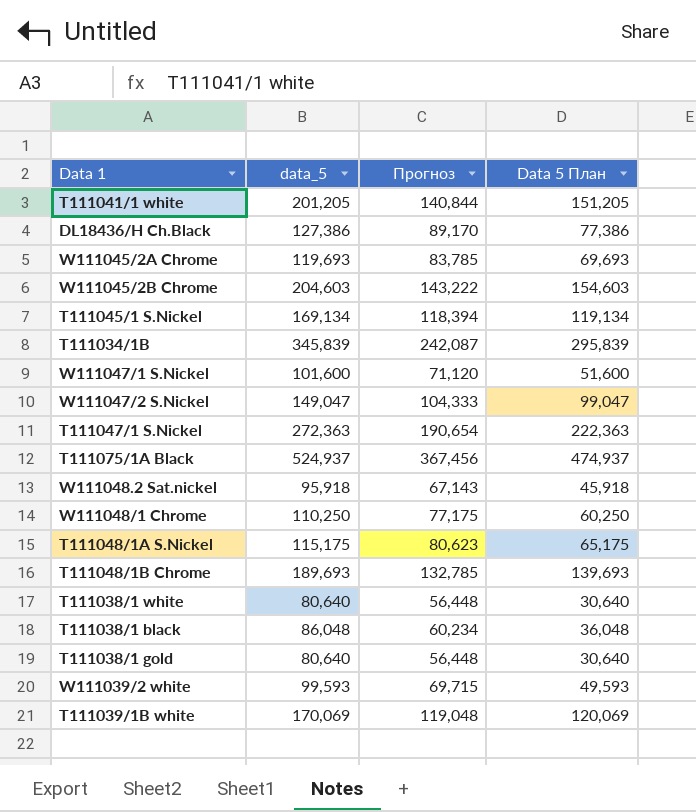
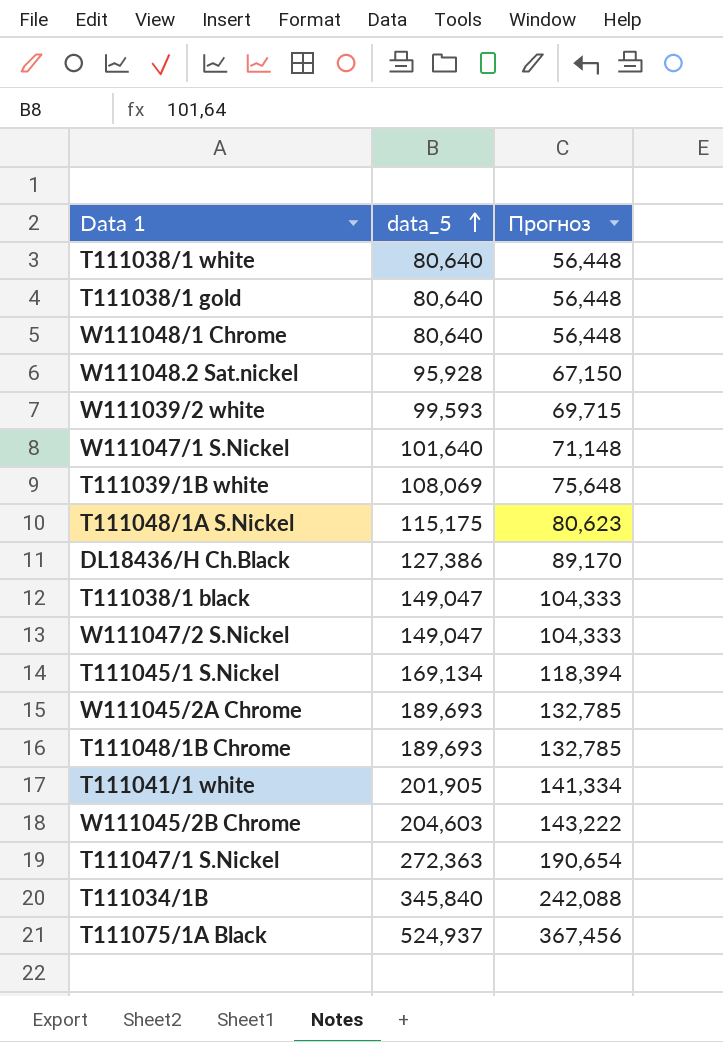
row order: none -> data_5 ascending
column Data 5 План | formula: [data_5] - 50 -> none
W111048/1 Chrome | data_5: 110,250 -> 80,640
W111048/1 Chrome | Прогноз: 77,175 -> 56,448
W111048.2 Sat.nickel | data_5: 95,918 -> 95,928
W111048.2 Sat.nickel | Прогноз: 67,143 -> 67,150
W111047/1 S.Nickel | data_5: 101,600 -> 101,640
W111047/1 S.Nickel | Прогноз: 71,120 -> 71,148
T111039/1B white | data_5: 170,069 -> 108,069
T111039/1B white | Прогноз: 119,048 -> 75,648
T111038/1 black | data_5: 86,048 -> 149,047
T111038/1 black | Прогноз: 60,234 -> 104,333
W111045/2A Chrome | data_5: 119,693 -> 189,693
W111045/2A Chrome | Прогноз: 83,785 -> 132,785
T111041/1 white | data_5: 201,205 -> 201,905
T111041/1 white | Прогноз: 140,844 -> 141,334
T111034/1B | data_5: 345,839 -> 345,840
T111034/1B | Прогноз: 242,087 -> 242,088

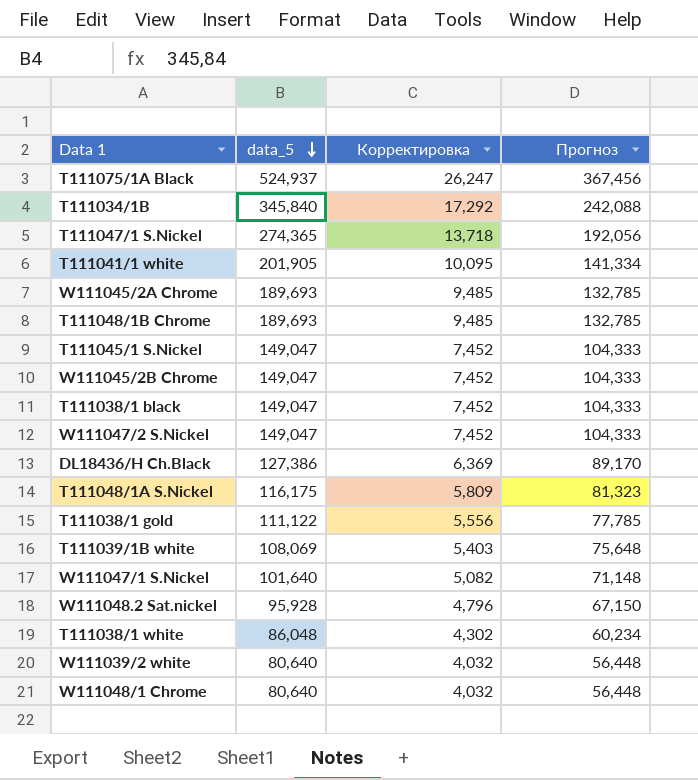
row order: data_5 ascending -> data_5 descending
column Корректировка | formula: none -> [data_5] * 0,05
T111047/1 S.Nickel | data_5: 272,363 -> 274,365
T111047/1 S.Nickel | Прогноз: 190,654 -> 192,056
T111045/1 S.Nickel | data_5: 169,134 -> 149,047
T111045/1 S.Nickel | Прогноз: 118,394 -> 104,333
W111045/2B Chrome | data_5: 204,603 -> 149,047
W111045/2B Chrome | Прогноз: 143,222 -> 104,333
T111048/1A S.Nickel | data_5: 115,175 -> 116,175
T111048/1A S.Nickel | Прогноз: 80,623 -> 81,323
T111038/1 gold | data_5: 80,640 -> 111,122
T111038/1 gold | Прогноз: 56,448 -> 77,785
T111038/1 white | data_5: 80,640 -> 86,048
T111038/1 white | Прогноз: 56,448 -> 60,234
W111039/2 white | data_5: 99,593 -> 80,640
W111039/2 white | Прогноз: 69,715 -> 56,448

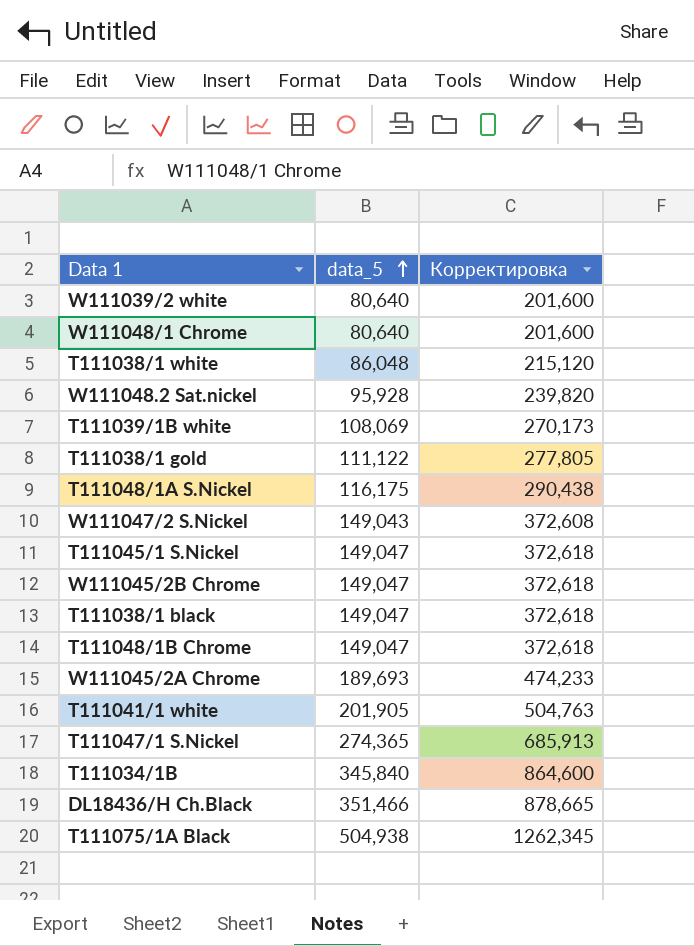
row order: data_5 descending -> data_5 ascending
column Прогноз | formula: [data_5] * 0,7 -> none
column Корректировка | formula: [data_5] * 0,05 -> [data_5] * 2,5
row W111047/1 S.Nickel: 101,640 | 5,082 | 71,148 -> none
W111047/2 S.Nickel | data_5: 149,047 -> 149,043
T111048/1B Chrome | data_5: 189,693 -> 149,047
DL18436/H Ch.Black | data_5: 127,386 -> 351,466
T111075/1A Black | data_5: 524,937 -> 504,938

